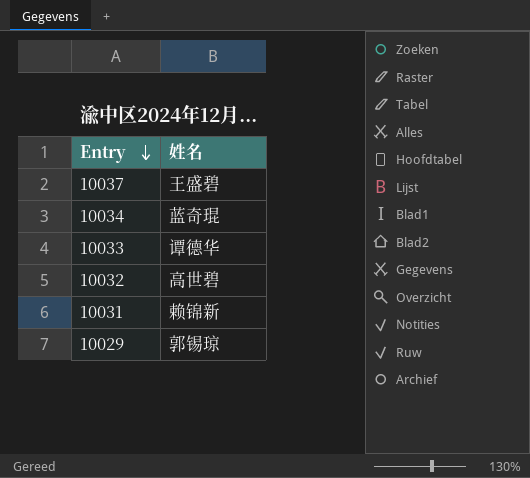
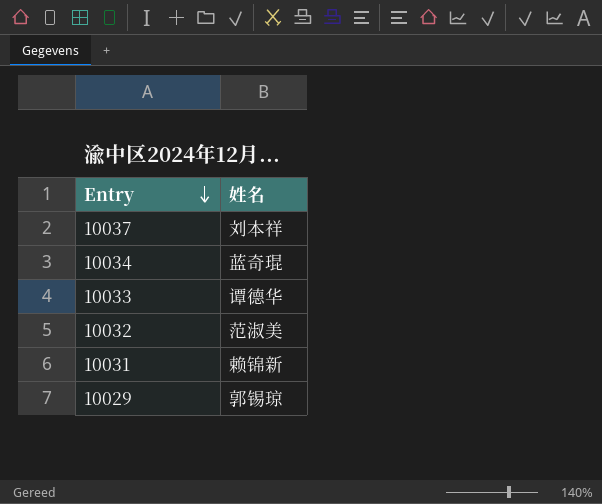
10037 | 姓名: 王盛碧 -> 刘本祥
10032 | 姓名: 高世碧 -> 范淑美

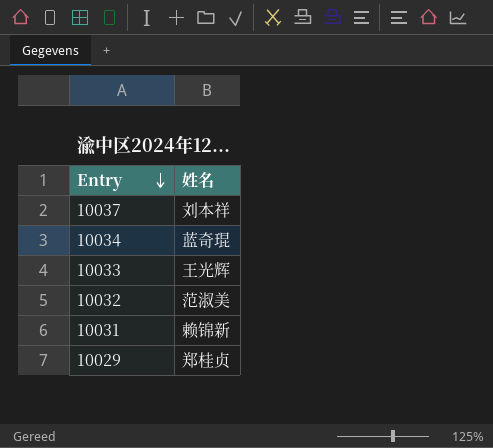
10033 | 姓名: 谭德华 -> 王光辉
10029 | 姓名: 郭锡琼 -> 郑桂贞

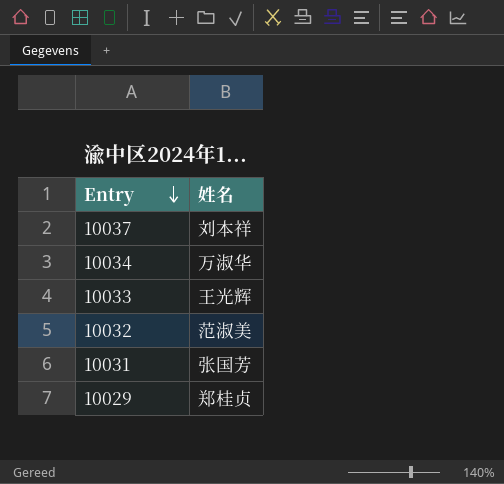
10034 | 姓名: 蓝奇琨 -> 万淑华
10031 | 姓名: 赖锦新 -> 张国芳

